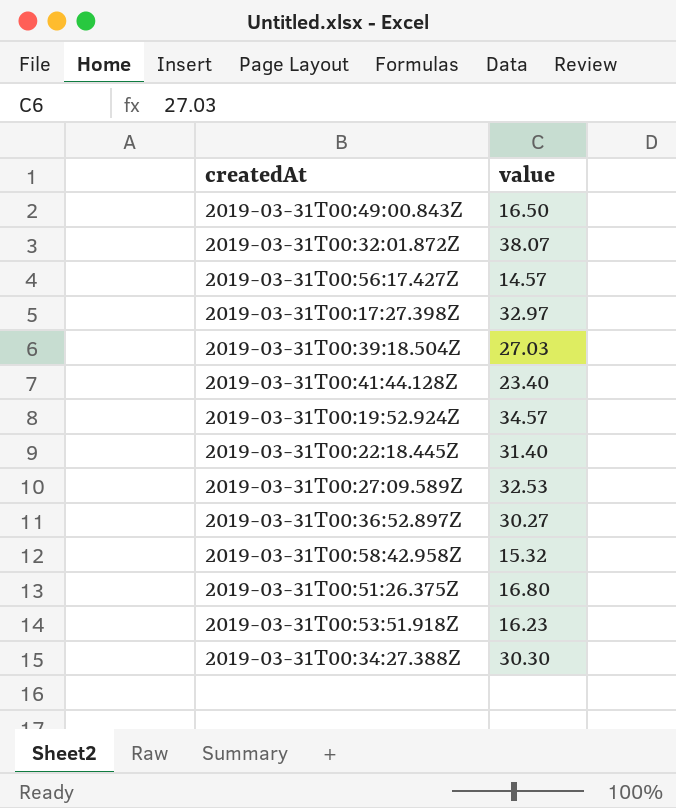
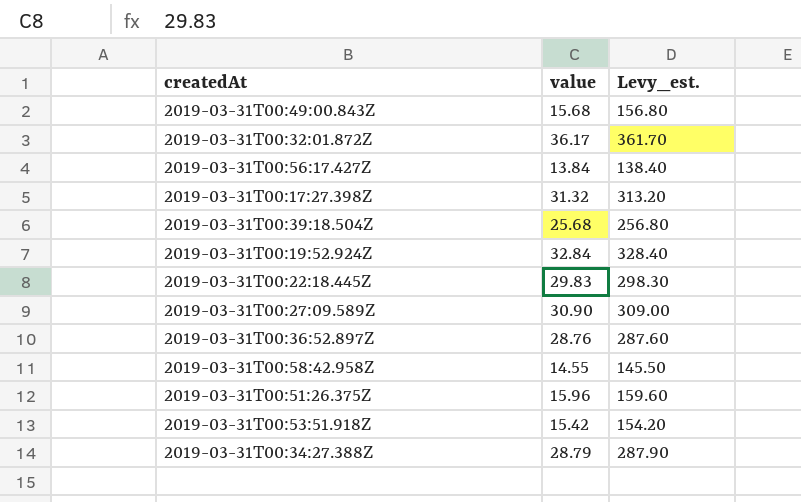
column Levy_est. | formula: none -> [value] * 10
row 2019-03-31T00:41:44.128Z: 23.40 -> none
2019-03-31T00:49:00.843Z | value: 16.50 -> 15.68
2019-03-31T00:32:01.872Z | value: 38.07 -> 36.17
2019-03-31T00:56:17.427Z | value: 14.57 -> 13.84
2019-03-31T00:17:27.398Z | value: 32.97 -> 31.32
2019-03-31T00:39:18.504Z | value: 27.03 -> 25.68
2019-03-31T00:19:52.924Z | value: 34.57 -> 32.84
2019-03-31T00:22:18.445Z | value: 31.40 -> 29.83
2019-03-31T00:27:09.589Z | value: 32.53 -> 30.90
2019-03-31T00:36:52.897Z | value: 30.27 -> 28.76
2019-03-31T00:58:42.958Z | value: 15.32 -> 14.55
2019-03-31T00:51:26.375Z | value: 16.80 -> 15.96
2019-03-31T00:53:51.918Z | value: 16.23 -> 15.42
2019-03-31T00:34:27.388Z | value: 30.30 -> 28.79

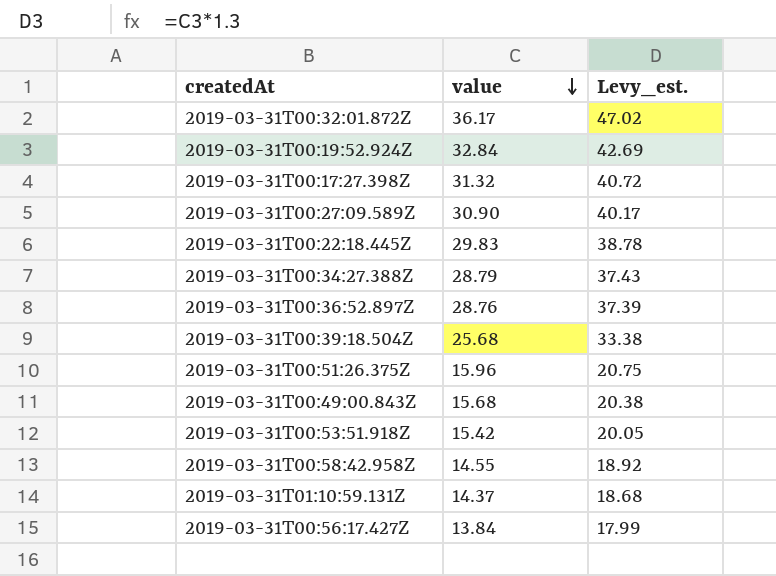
row order: none -> value descending
column Levy_est. | formula: [value] * 10 -> [value] * 1.3
row 2019-03-31T01:10:59.131Z: none -> 14.37 | 18.68

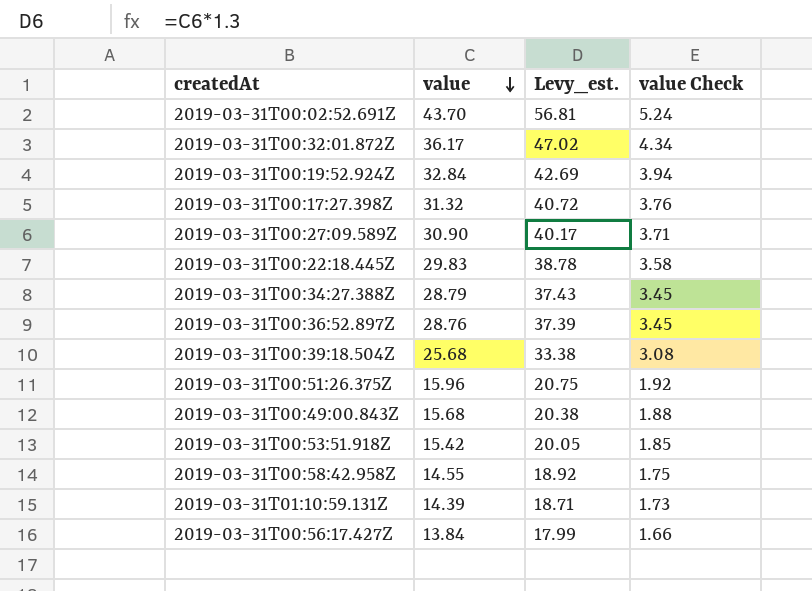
column value Check | formula: none -> [value] * 0.12
row 2019-03-31T00:02:52.691Z: none -> 43.70 | 56.81 | 5.24
2019-03-31T01:10:59.131Z | value: 14.37 -> 14.39
2019-03-31T01:10:59.131Z | Levy_est.: 18.68 -> 18.71

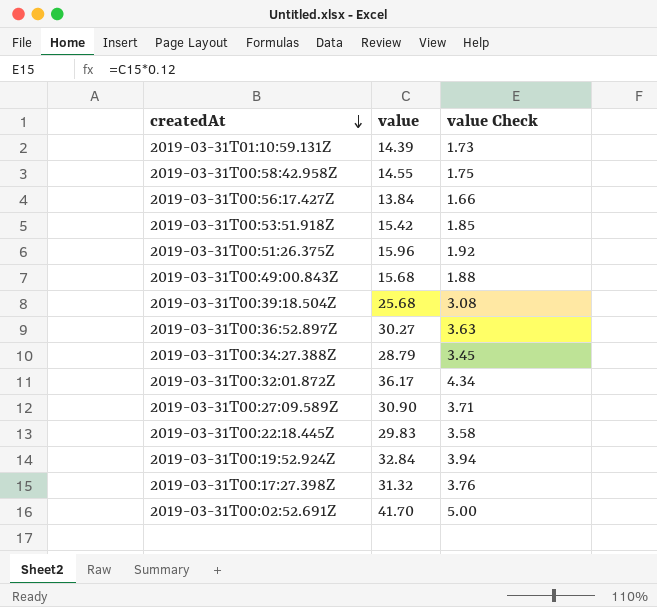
row order: value descending -> createdAt descending
column Levy_est. | formula: [value] * 1.3 -> none
2019-03-31T00:36:52.897Z | value: 28.76 -> 30.27
2019-03-31T00:36:52.897Z | value Check: 3.45 -> 3.63
2019-03-31T00:02:52.691Z | value: 43.70 -> 41.70
2019-03-31T00:02:52.691Z | value Check: 5.24 -> 5.00

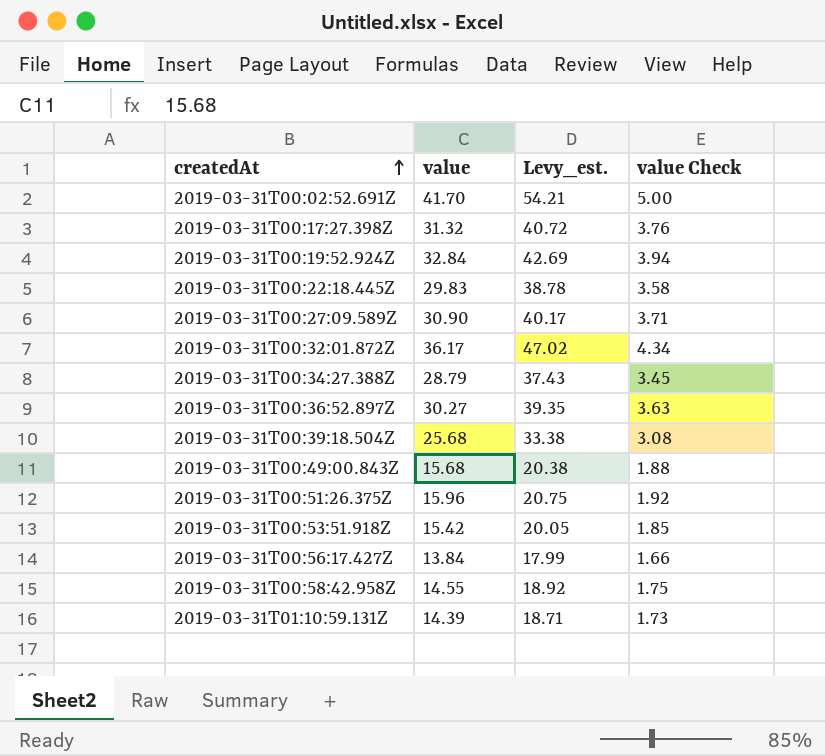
row order: createdAt descending -> createdAt ascending
column Levy_est. | formula: none -> [value] * 1.3

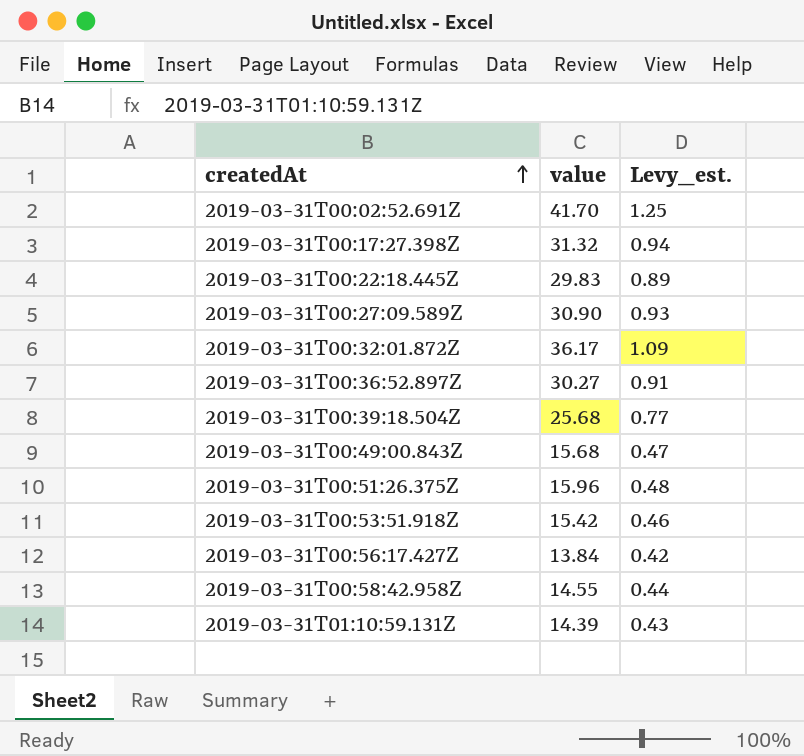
column value Check | formula: [value] * 0.12 -> none
column Levy_est. | formula: [value] * 1.3 -> [value] * 0.03
row 2019-03-31T00:19:52.924Z: 32.84 | 42.69 | 3.94 -> none
row 2019-03-31T00:34:27.388Z: 28.79 | 37.43 | 3.45 -> none

